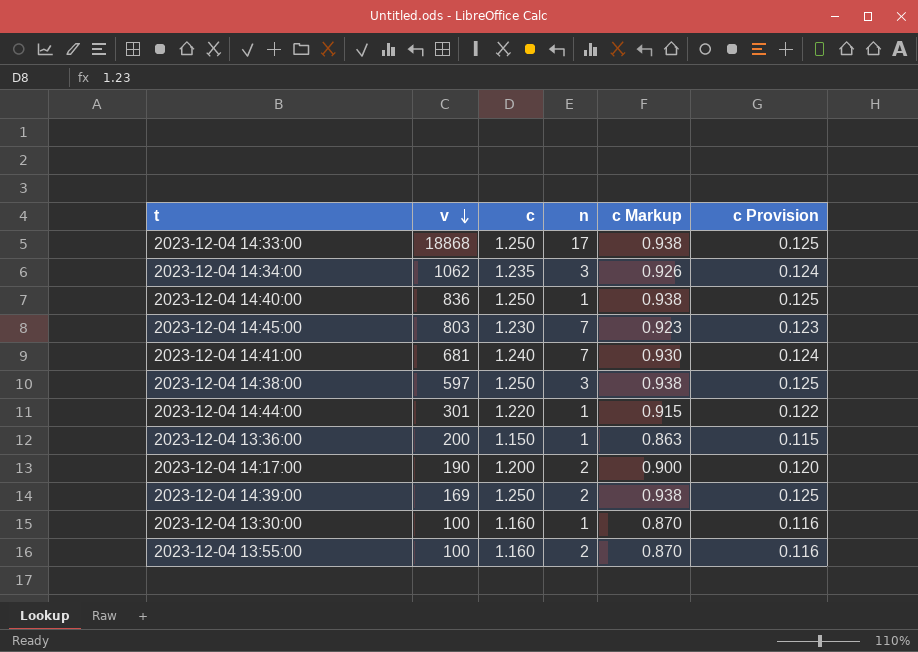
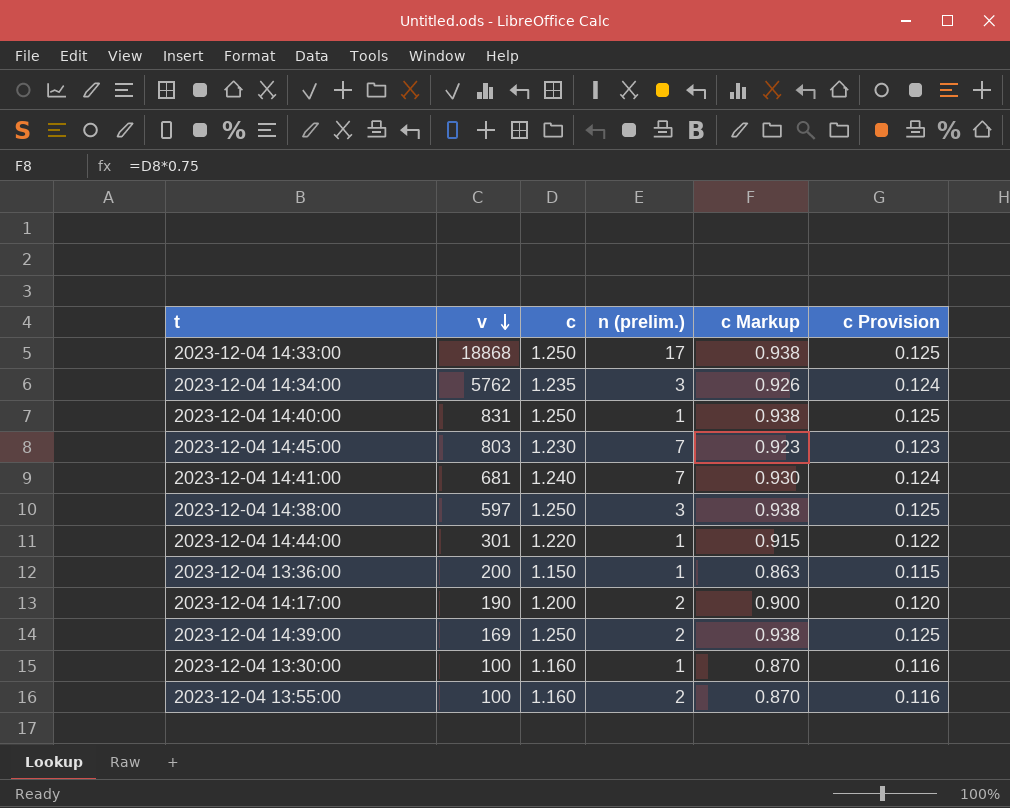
column name: n -> n (prelim.)
2023-12-04 14:34:00 | v: 1062 -> 5762
2023-12-04 14:40:00 | v: 836 -> 831

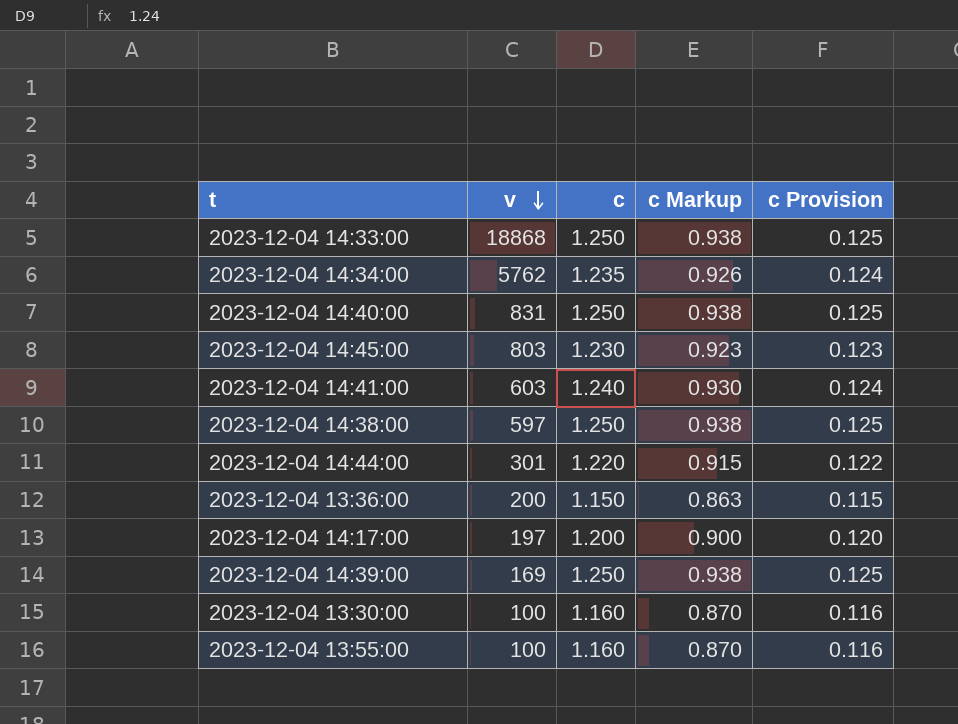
column n (prelim.) | position: 4 -> none
2023-12-04 14:41:00 | v: 681 -> 603
2023-12-04 14:17:00 | v: 190 -> 197

